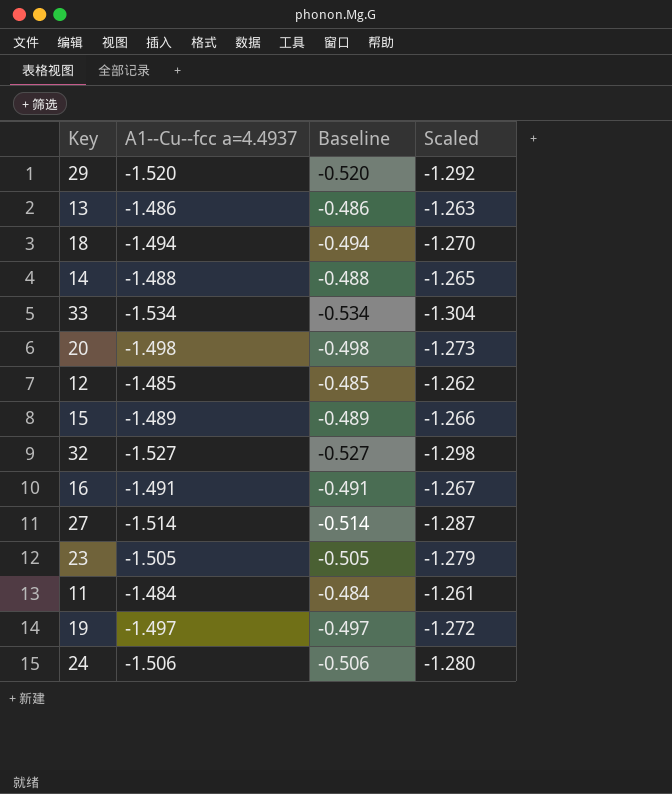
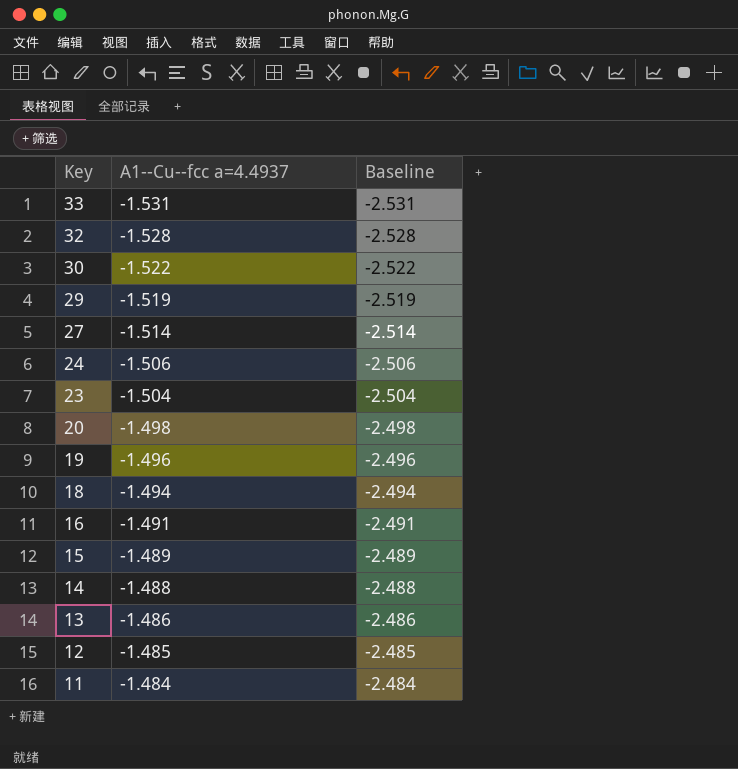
row order: none -> Key descending
column Scaled | formula: [A1--Cu--fcc a=4.4937] * 0.85 -> none
column Baseline | formula: [A1--Cu--fcc a=4.4937] + 1 -> [A1--Cu--fcc a=4.4937] - 1
33 | A1--Cu--fcc a=4.4937: -1.534 -> -1.531
32 | A1--Cu--fcc a=4.4937: -1.527 -> -1.528
row 30: none -> -1.522 | -2.522
29 | A1--Cu--fcc a=4.4937: -1.520 -> -1.519
23 | A1--Cu--fcc a=4.4937: -1.505 -> -1.504
19 | A1--Cu--fcc a=4.4937: -1.497 -> -1.496

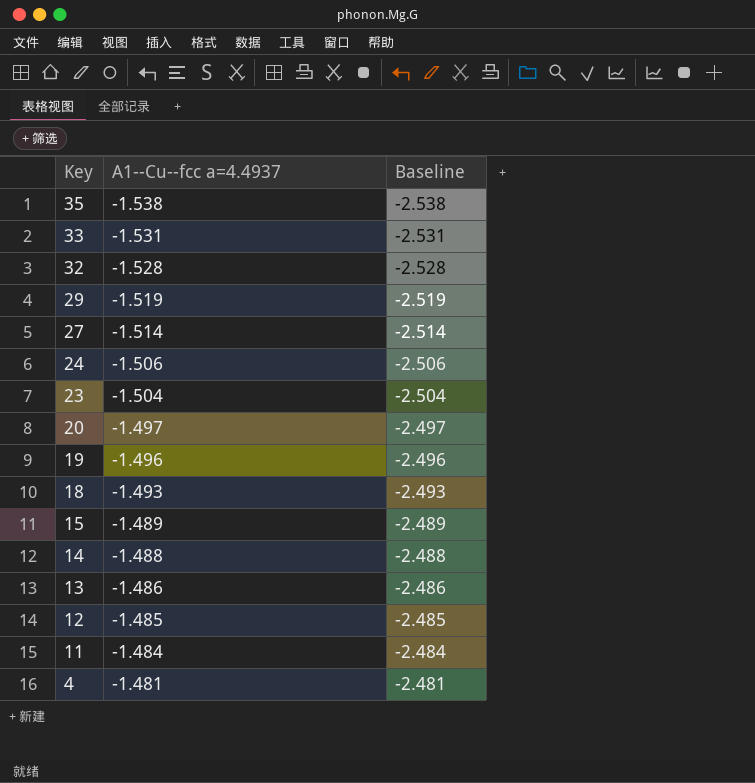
row 30: -1.522 | -2.522 -> none
row 16: -1.491 | -2.491 -> none
row 35: none -> -1.538 | -2.538
20 | A1--Cu--fcc a=4.4937: -1.498 -> -1.497
20 | Baseline: -2.498 -> -2.497
18 | A1--Cu--fcc a=4.4937: -1.494 -> -1.493
18 | Baseline: -2.494 -> -2.493
row 4: none -> -1.481 | -2.481

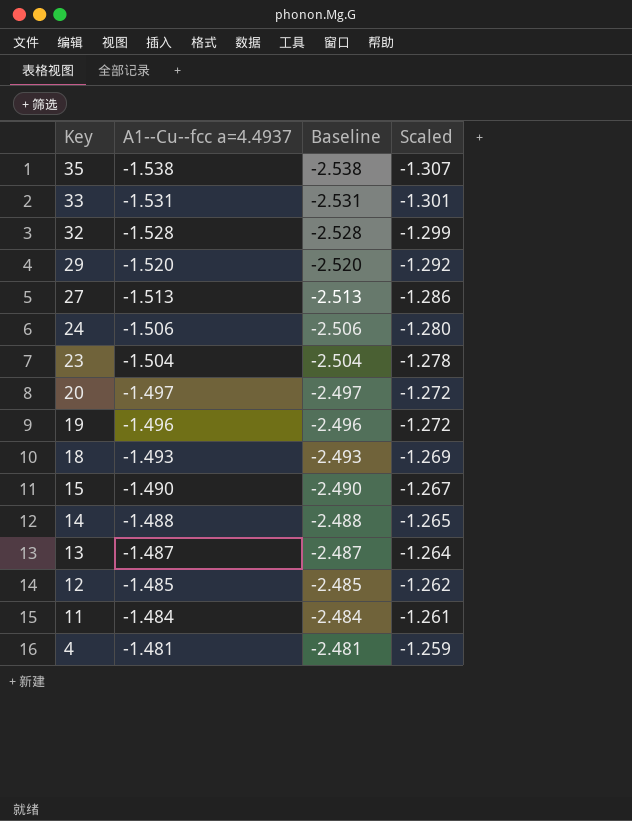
column Scaled | formula: none -> [A1--Cu--fcc a=4.4937] * 0.85
29 | A1--Cu--fcc a=4.4937: -1.519 -> -1.520
29 | Baseline: -2.519 -> -2.520
27 | A1--Cu--fcc a=4.4937: -1.514 -> -1.513
27 | Baseline: -2.514 -> -2.513
15 | A1--Cu--fcc a=4.4937: -1.489 -> -1.490
15 | Baseline: -2.489 -> -2.490
13 | A1--Cu--fcc a=4.4937: -1.486 -> -1.487
13 | Baseline: -2.486 -> -2.487

